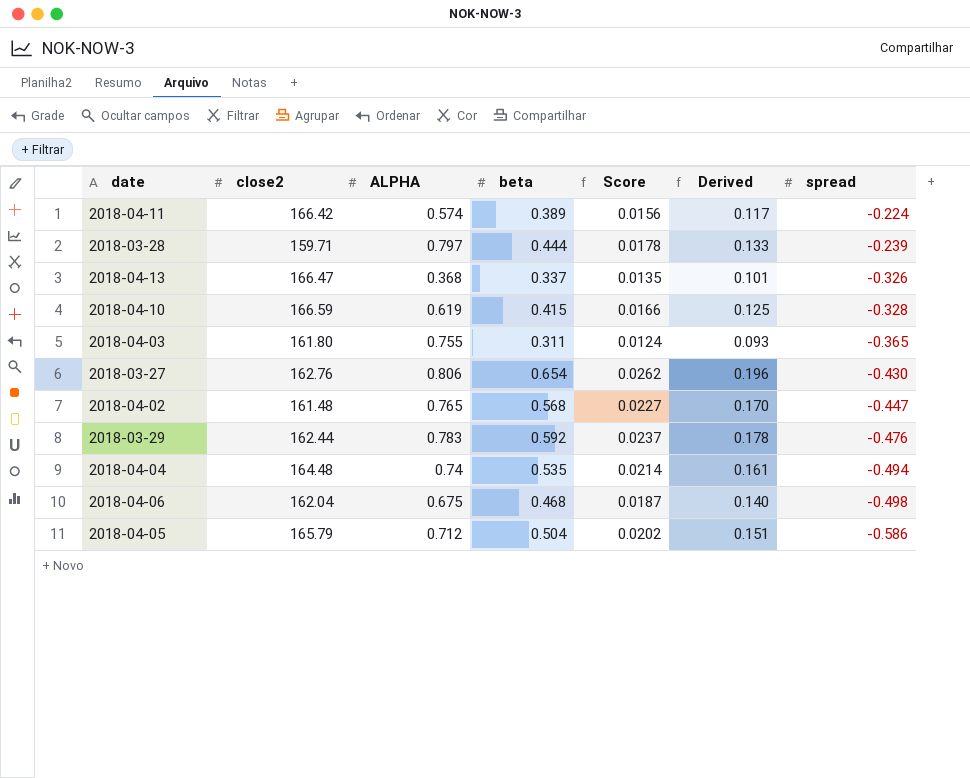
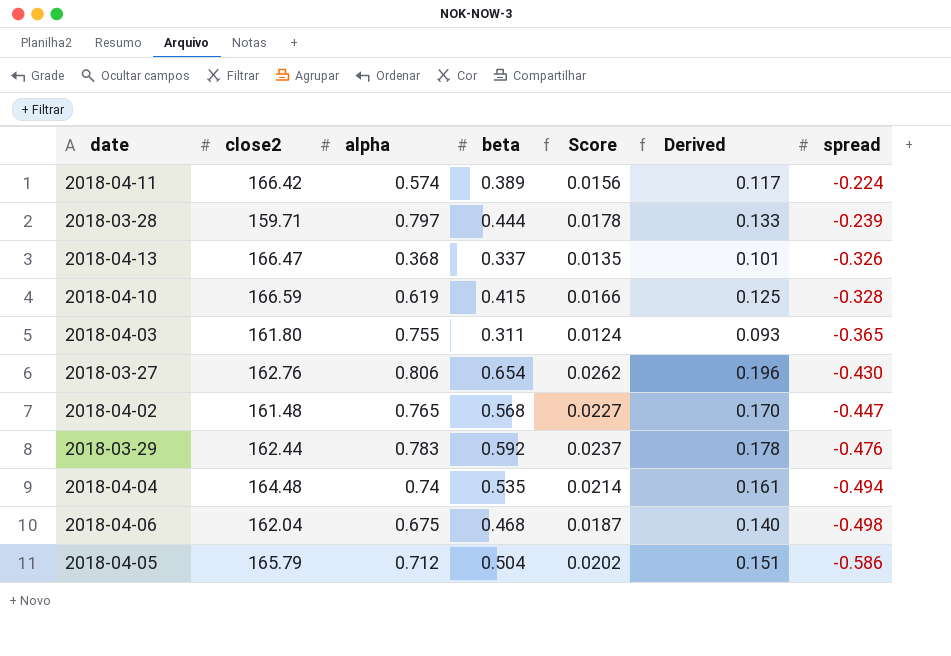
column name: ALPHA -> alpha

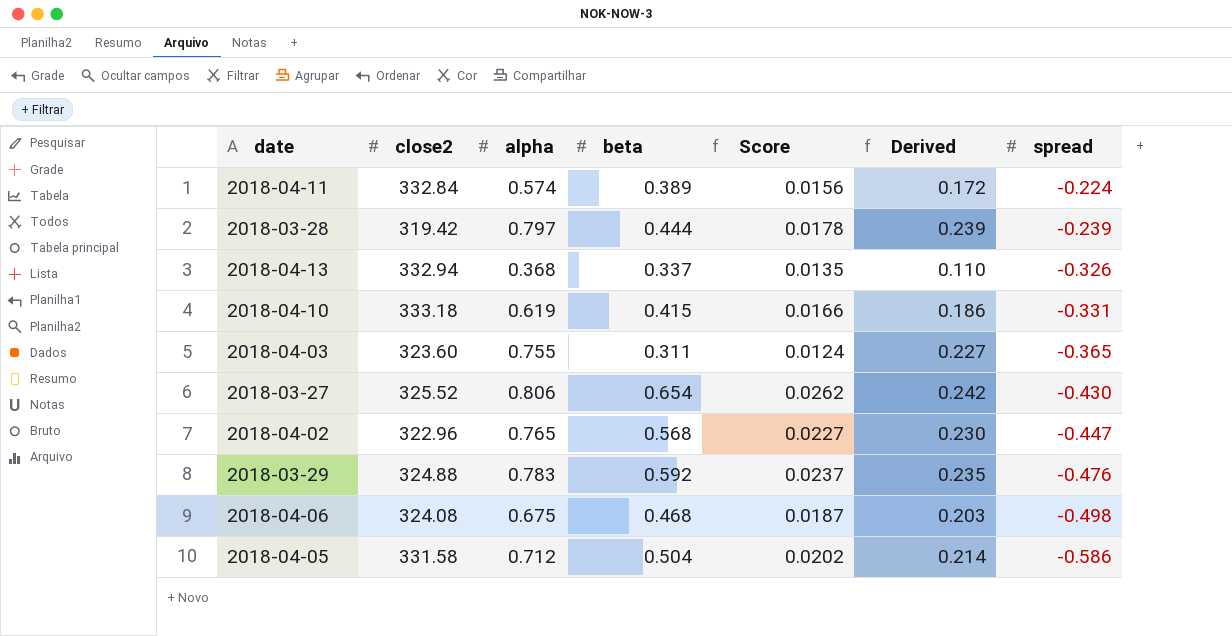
column Derived | formula: [beta] * 0.3 -> [alpha] * 0.3
row 2018-04-04: 164.48 | 0.74 | 0.535 | 0.0214 | 0.161 | -0.494 -> none
2018-04-11 | close2: 166.42 -> 332.84
2018-03-28 | close2: 159.71 -> 319.42
2018-04-13 | close2: 166.47 -> 332.94
2018-04-10 | close2: 166.59 -> 333.18
2018-04-10 | spread: -0.328 -> -0.331
2018-04-03 | close2: 161.80 -> 323.60
2018-03-27 | close2: 162.76 -> 325.52
2018-04-02 | close2: 161.48 -> 322.96
2018-03-29 | close2: 162.44 -> 324.88
2018-04-06 | close2: 162.04 -> 324.08
2018-04-05 | close2: 165.79 -> 331.58

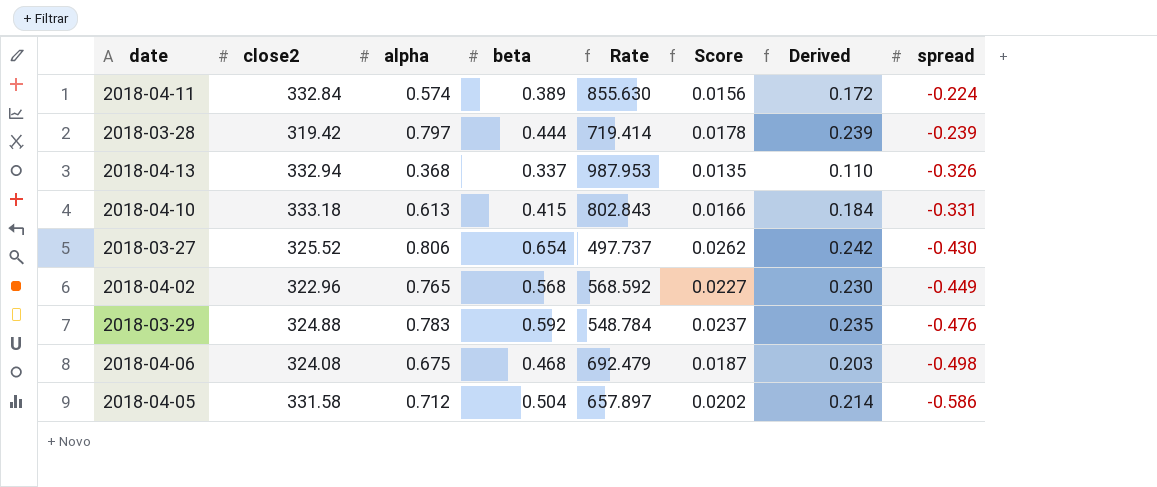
column Rate | formula: none -> [close2] / [beta]
row 2018-04-03: 323.60 | 0.755 | 0.311 | 0.0124 | 0.227 | -0.365 -> none
2018-04-10 | alpha: 0.619 -> 0.613
2018-04-10 | Derived: 0.186 -> 0.184
2018-04-02 | spread: -0.447 -> -0.449

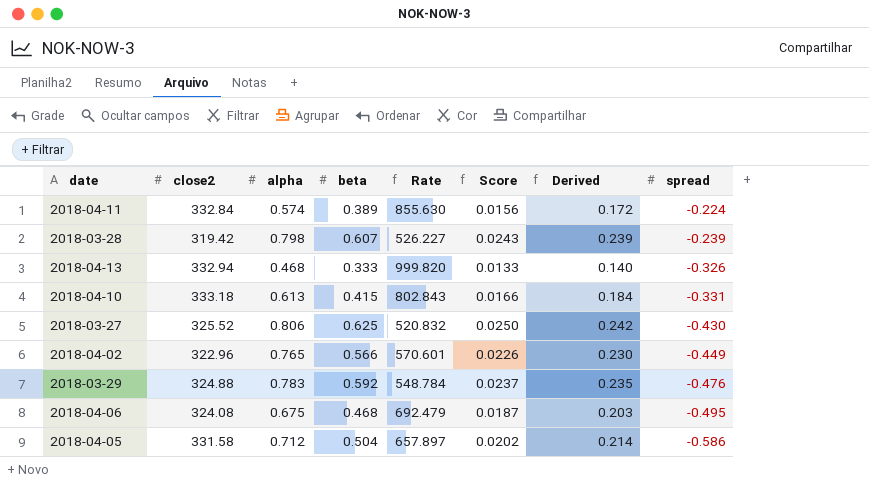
2018-03-28 | alpha: 0.797 -> 0.798
2018-03-28 | beta: 0.444 -> 0.607
2018-03-28 | Rate: 719.414 -> 526.227
2018-03-28 | Score: 0.0178 -> 0.0243
2018-04-13 | alpha: 0.368 -> 0.468
2018-04-13 | beta: 0.337 -> 0.333
2018-04-13 | Rate: 987.953 -> 999.820
2018-04-13 | Score: 0.0135 -> 0.0133
2018-04-13 | Derived: 0.110 -> 0.140
2018-03-27 | beta: 0.654 -> 0.625
2018-03-27 | Rate: 497.737 -> 520.832
2018-03-27 | Score: 0.0262 -> 0.0250
2018-04-02 | beta: 0.568 -> 0.566
2018-04-02 | Rate: 568.592 -> 570.601
2018-04-02 | Score: 0.0227 -> 0.0226
2018-04-06 | spread: -0.498 -> -0.495

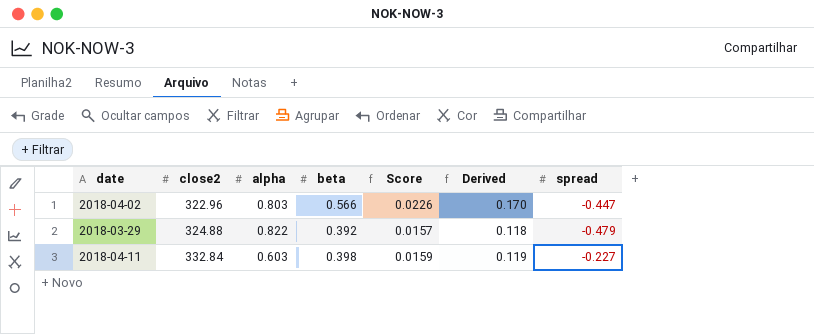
row order: spread descending -> close2 ascending
column Rate | formula: [close2] / [beta] -> none
column Derived | formula: [alpha] * 0.3 -> [beta] * 0.3
row 2018-03-28: 319.42 | 0.798 | 0.607 | 526.227 | 0.0243 | 0.239 | -0.239 -> none
row 2018-04-13: 332.94 | 0.468 | 0.333 | 999.820 | 0.0133 | 0.140 | -0.326 -> none
row 2018-04-10: 333.18 | 0.613 | 0.415 | 802.843 | 0.0166 | 0.184 | -0.331 -> none
row 2018-03-27: 325.52 | 0.806 | 0.625 | 520.832 | 0.0250 | 0.242 | -0.430 -> none
row 2018-04-06: 324.08 | 0.675 | 0.468 | 692.479 | 0.0187 | 0.203 | -0.495 -> none
row 2018-04-05: 331.58 | 0.712 | 0.504 | 657.897 | 0.0202 | 0.214 | -0.586 -> none
2018-04-02 | alpha: 0.765 -> 0.803
2018-04-02 | spread: -0.449 -> -0.447
2018-03-29 | alpha: 0.783 -> 0.822
2018-03-29 | beta: 0.592 -> 0.392
2018-03-29 | Score: 0.0237 -> 0.0157
2018-03-29 | spread: -0.476 -> -0.479
2018-04-11 | alpha: 0.574 -> 0.603
2018-04-11 | beta: 0.389 -> 0.398
2018-04-11 | Score: 0.0156 -> 0.0159
2018-04-11 | spread: -0.224 -> -0.227

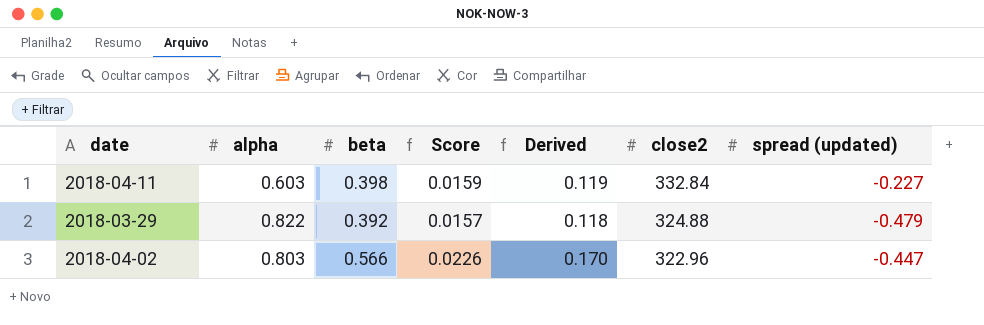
row order: close2 ascending -> close2 descending
column close2 | position: 2 -> 6
column name: spread -> spread (updated)

